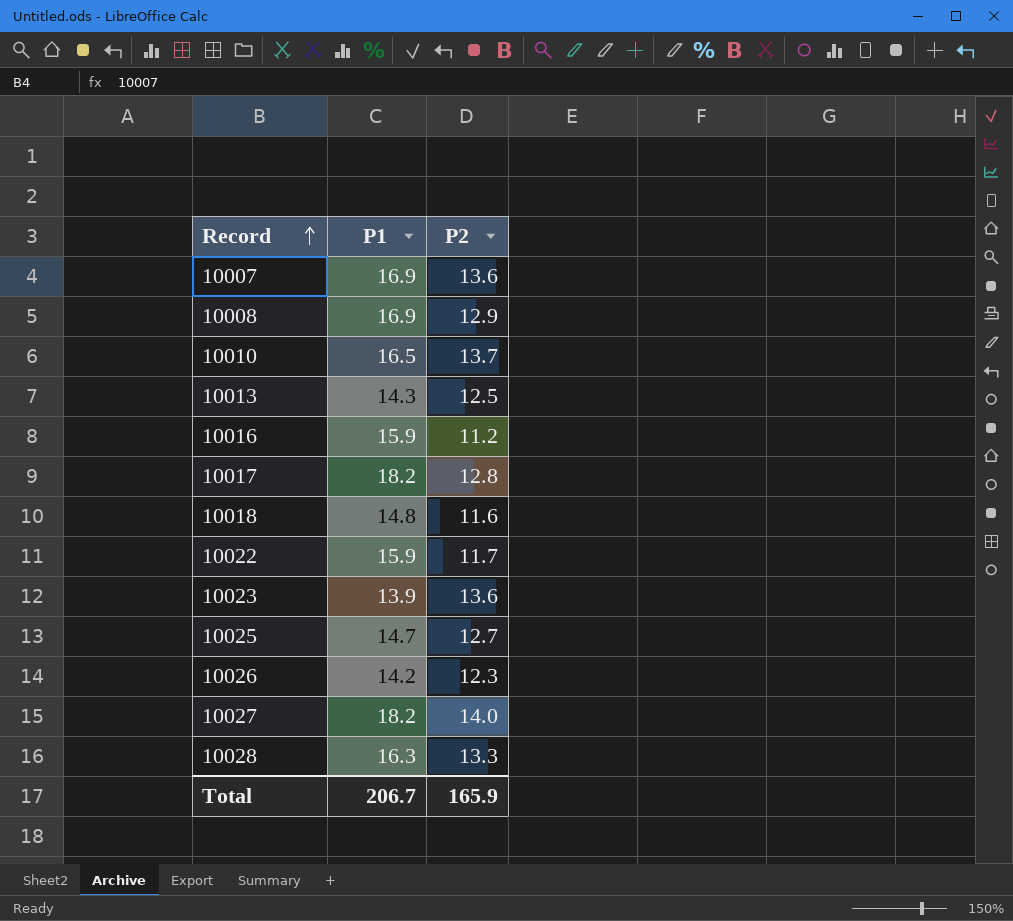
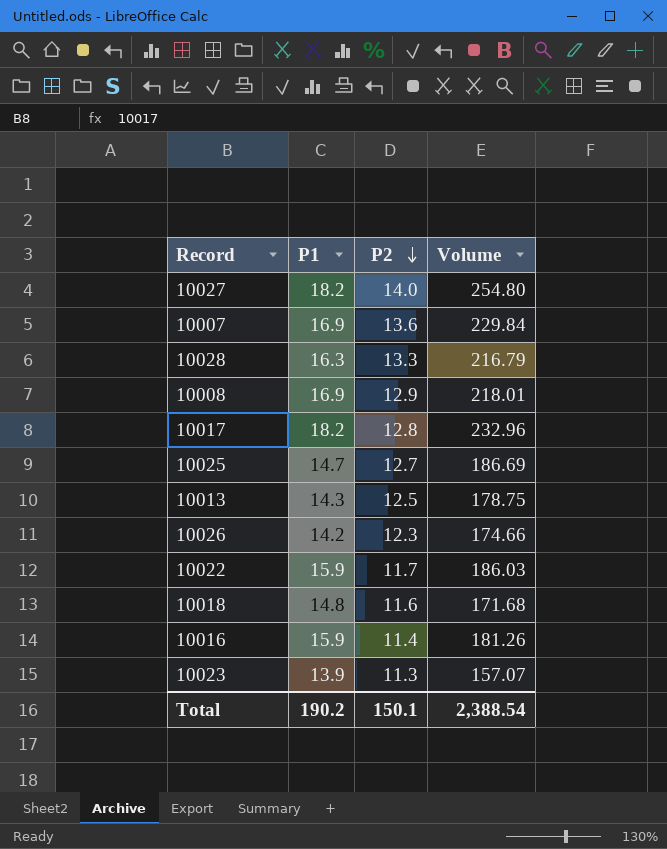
row order: Record ascending -> P2 descending
column Volume | formula: none -> [P1] * [P2]
row 10010: 16.5 | 13.7 -> none
10016 | P2: 11.2 -> 11.4
10023 | P2: 13.6 -> 11.3
Total | P1: 206.7 -> 190.2
Total | P2: 165.9 -> 150.1

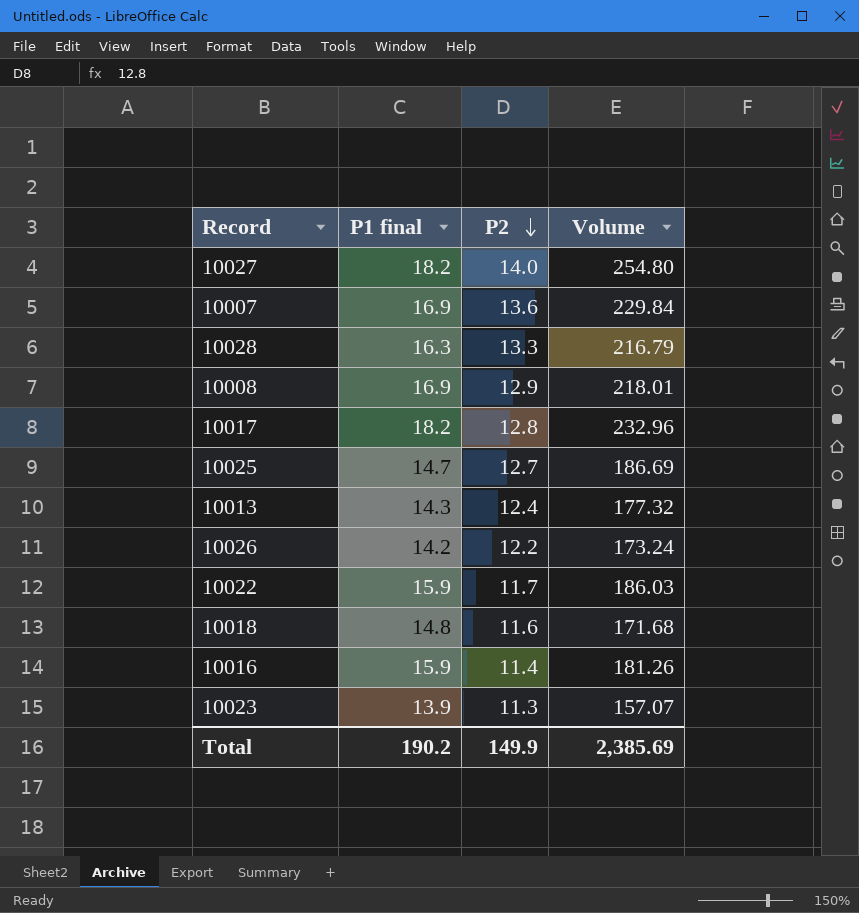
column name: P1 -> P1 final
10013 | P2: 12.5 -> 12.4
10013 | Volume: 178.75 -> 177.32
10026 | P2: 12.3 -> 12.2
10026 | Volume: 174.66 -> 173.24
Total | P2: 150.1 -> 149.9
Total | Volume: 2,388.54 -> 2,385.69

